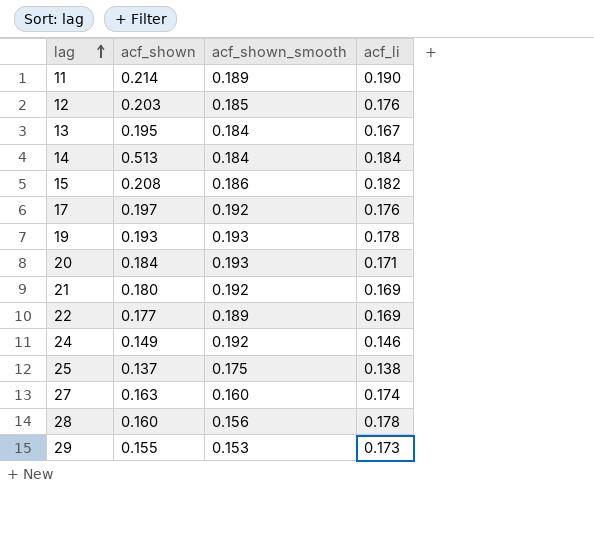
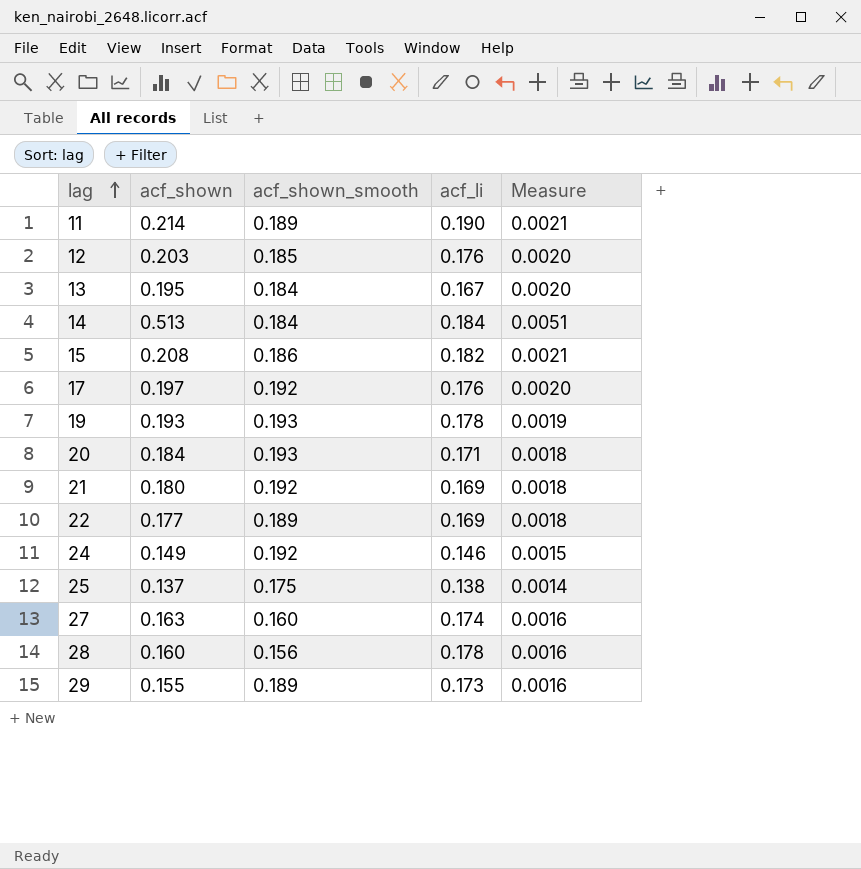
column Measure | formula: none -> [acf_shown] * 0.01
29 | acf_shown_smooth: 0.153 -> 0.189

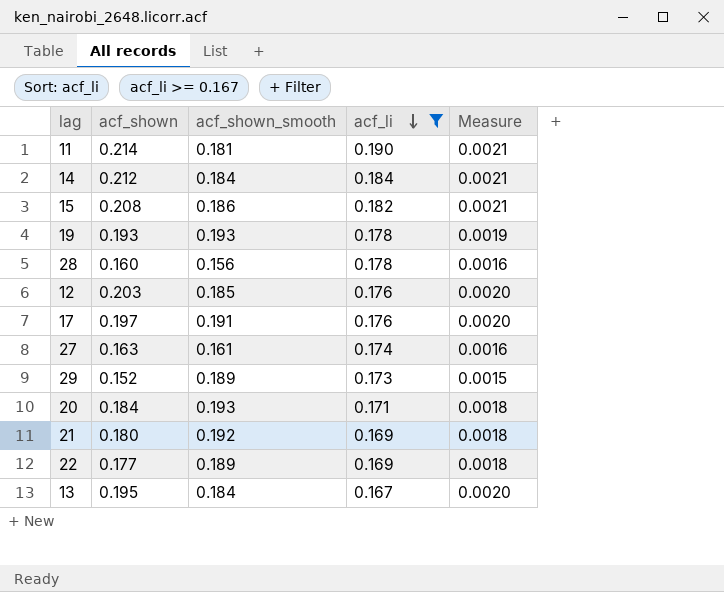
filter: none -> acf_li >= 0.167
row order: lag ascending -> acf_li descending
11 | acf_shown_smooth: 0.189 -> 0.181
14 | acf_shown: 0.513 -> 0.212
14 | Measure: 0.0051 -> 0.0021
17 | acf_shown_smooth: 0.192 -> 0.191
27 | acf_shown_smooth: 0.160 -> 0.161
29 | acf_shown: 0.155 -> 0.152
29 | Measure: 0.0016 -> 0.0015

